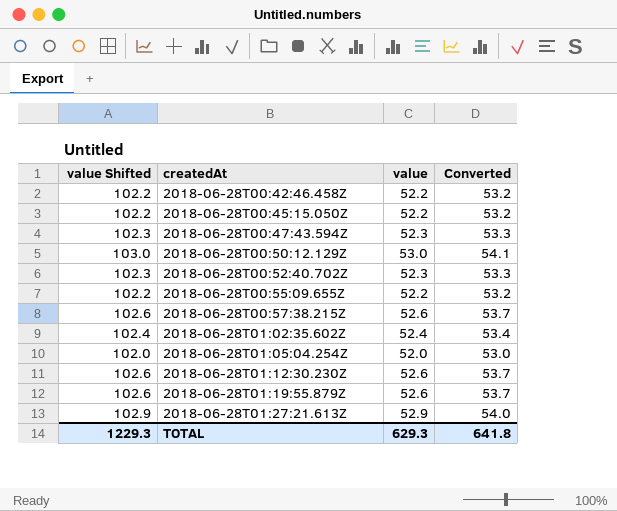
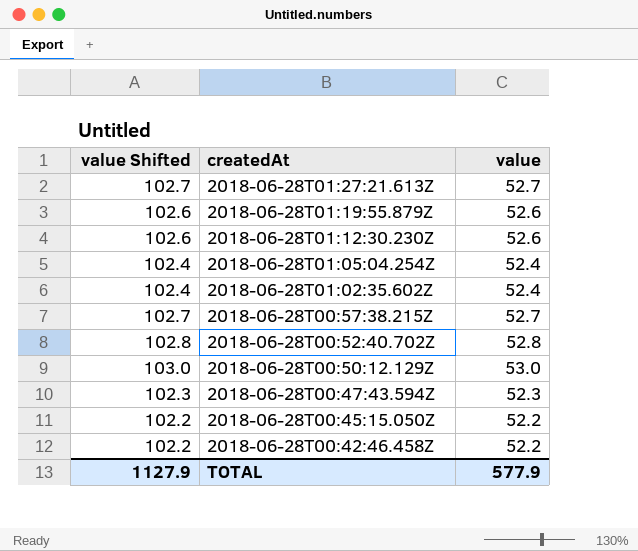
row order: createdAt ascending -> createdAt descending
column Converted | formula: [value] * 1.02 -> none
row 2018-06-28T00:55:09.655Z: 102.2 | 52.2 | 53.2 -> none
2018-06-28T01:27:21.613Z | value Shifted: 102.9 -> 102.7
2018-06-28T01:27:21.613Z | value: 52.9 -> 52.7
2018-06-28T01:05:04.254Z | value Shifted: 102.0 -> 102.4
2018-06-28T01:05:04.254Z | value: 52.0 -> 52.4
2018-06-28T00:57:38.215Z | value Shifted: 102.6 -> 102.7
2018-06-28T00:57:38.215Z | value: 52.6 -> 52.7
2018-06-28T00:52:40.702Z | value Shifted: 102.3 -> 102.8
2018-06-28T00:52:40.702Z | value: 52.3 -> 52.8
TOTAL | value Shifted: 1229.3 -> 1127.9
TOTAL | value: 629.3 -> 577.9

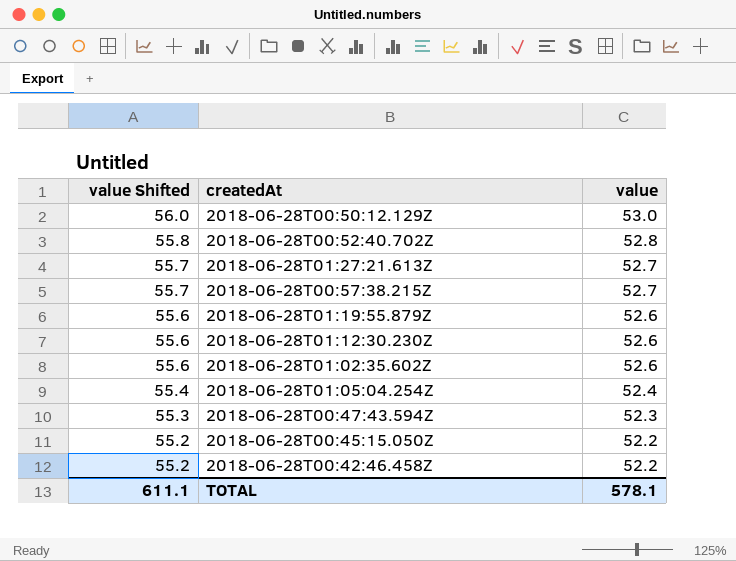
row order: createdAt descending -> value Shifted descending
column value Shifted | formula: [value] + 50 -> [value] + 3
2018-06-28T01:02:35.602Z | value: 52.4 -> 52.6
TOTAL | value Shifted: 1127.9 -> 611.1
TOTAL | value: 577.9 -> 578.1

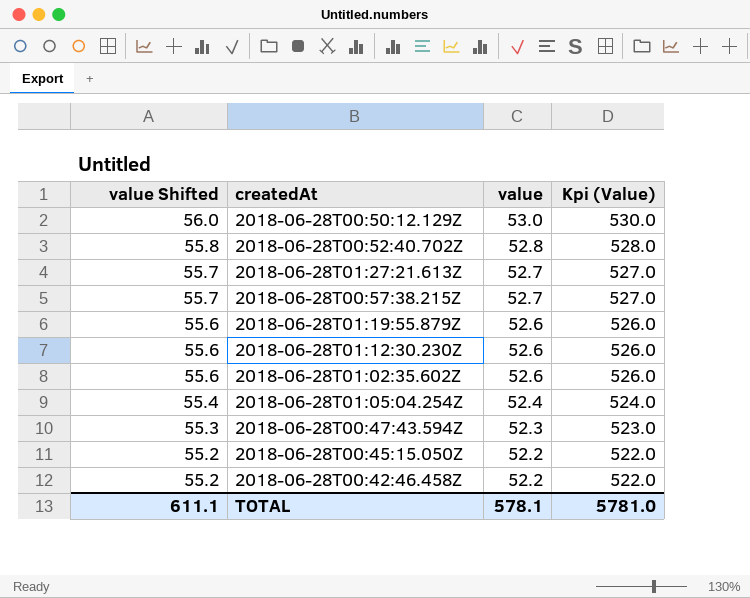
column Kpi (Value) | formula: none -> [value] * 10

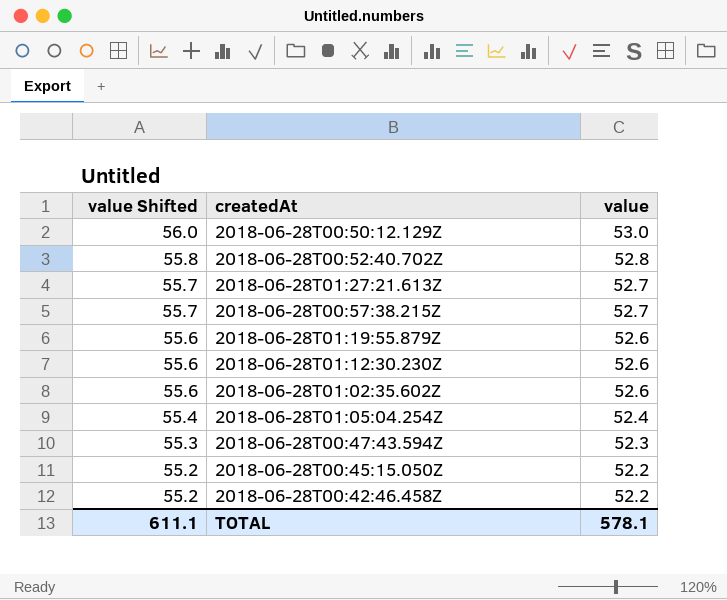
column Kpi (Value) | formula: [value] * 10 -> none

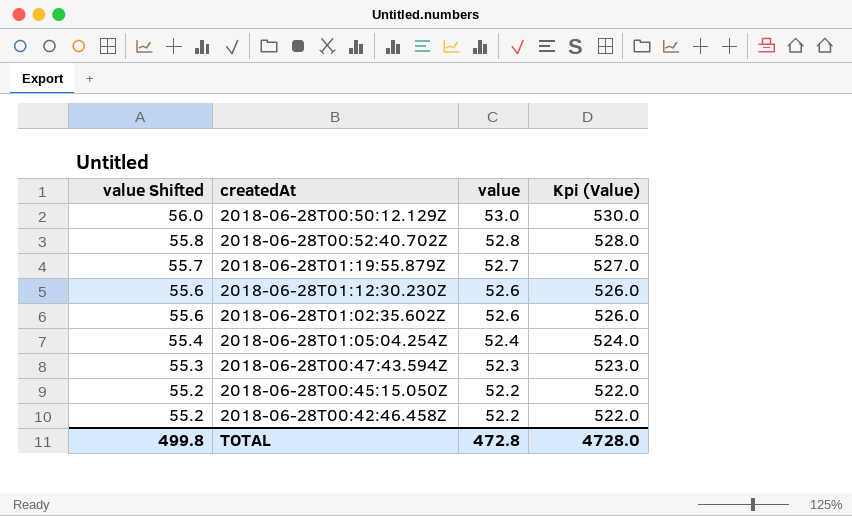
column Kpi (Value) | formula: none -> [value] * 10
row 2018-06-28T01:27:21.613Z: 55.7 | 52.7 -> none
row 2018-06-28T00:57:38.215Z: 55.7 | 52.7 -> none
2018-06-28T01:19:55.879Z | value Shifted: 55.6 -> 55.7
2018-06-28T01:19:55.879Z | value: 52.6 -> 52.7
TOTAL | value Shifted: 611.1 -> 499.8
TOTAL | value: 578.1 -> 472.8

